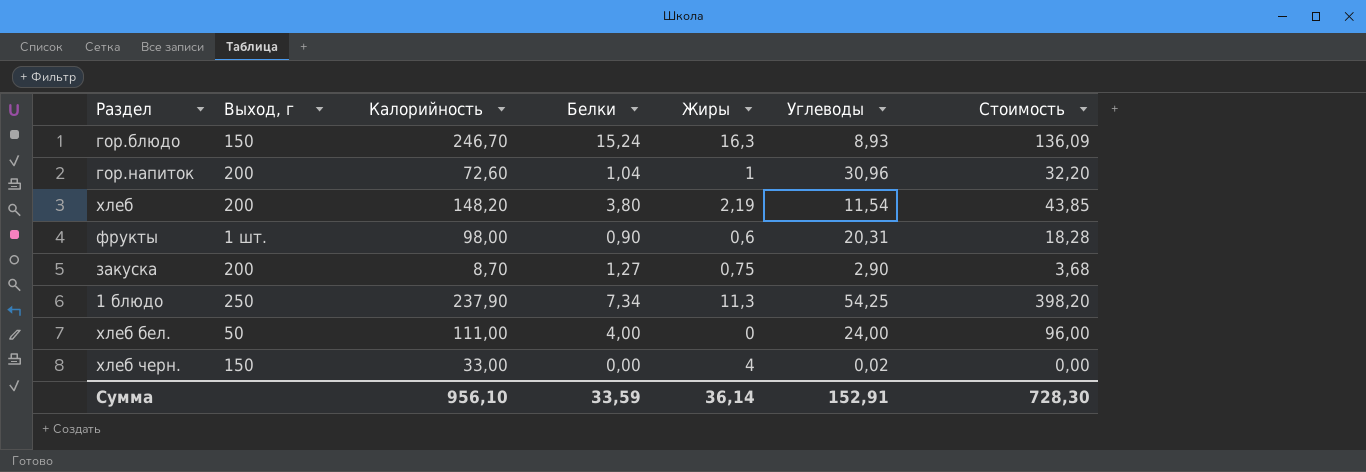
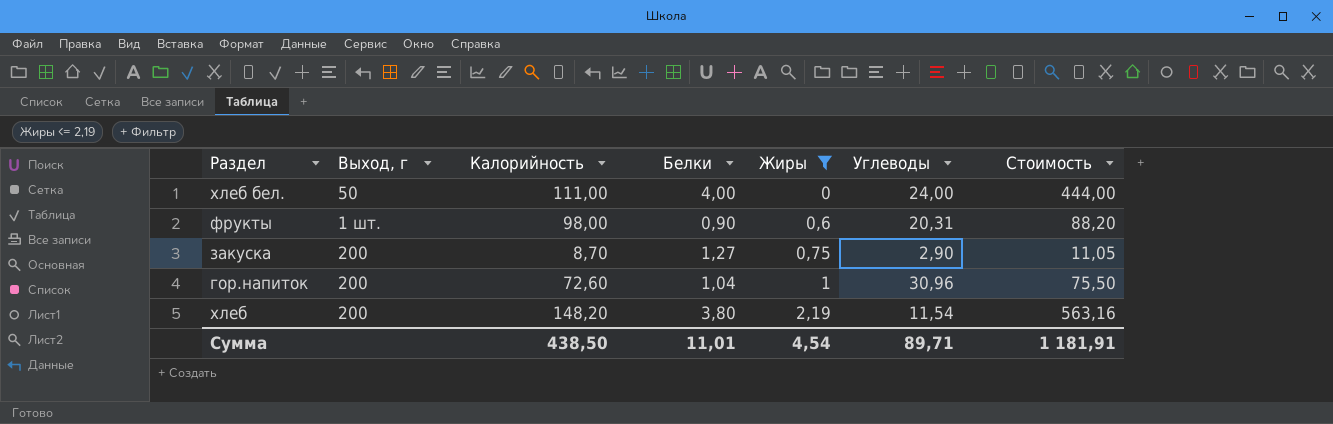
filter: none -> Жиры <= 2,19
row order: none -> Жиры ascending
column Стоимость | formula: [Белки] * [Углеводы] -> [Калорийность] * [Белки]
Сумма | Калорийность: 956,10 -> 438,50
Сумма | Белки: 33,59 -> 11,01
Сумма | Жиры: 36,14 -> 4,54
Сумма | Углеводы: 152,91 -> 89,71
Сумма | Стоимость: 728,30 -> 1 181,91

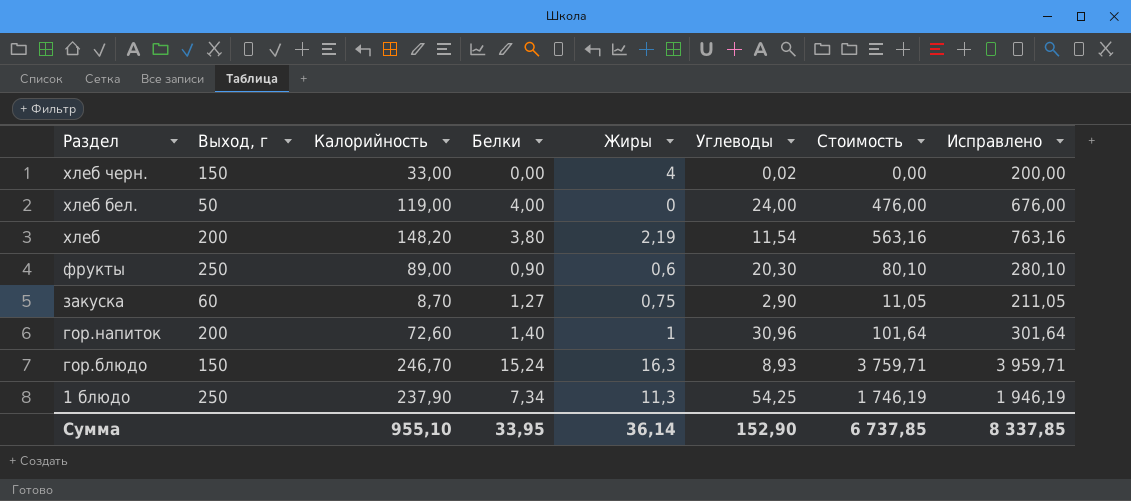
filter: Жиры <= 2,19 -> none
row order: Жиры ascending -> Раздел descending
column Исправлено | formula: none -> [Стоимость] + 200
хлеб бел. | Калорийность: 111,00 -> 119,00
хлеб бел. | Стоимость: 444,00 -> 476,00
фрукты | Выход, г: 1 шт. -> 250
фрукты | Калорийность: 98,00 -> 89,00
фрукты | Углеводы: 20,31 -> 20,30
фрукты | Стоимость: 88,20 -> 80,10
закуска | Выход, г: 200 -> 60
гор.напиток | Белки: 1,04 -> 1,40
гор.напиток | Стоимость: 75,50 -> 101,64
Сумма | Калорийность: 438,50 -> 955,10
Сумма | Белки: 11,01 -> 33,95
Сумма | Жиры: 4,54 -> 36,14
Сумма | Углеводы: 89,71 -> 152,90
Сумма | Стоимость: 1 181,91 -> 6 737,85

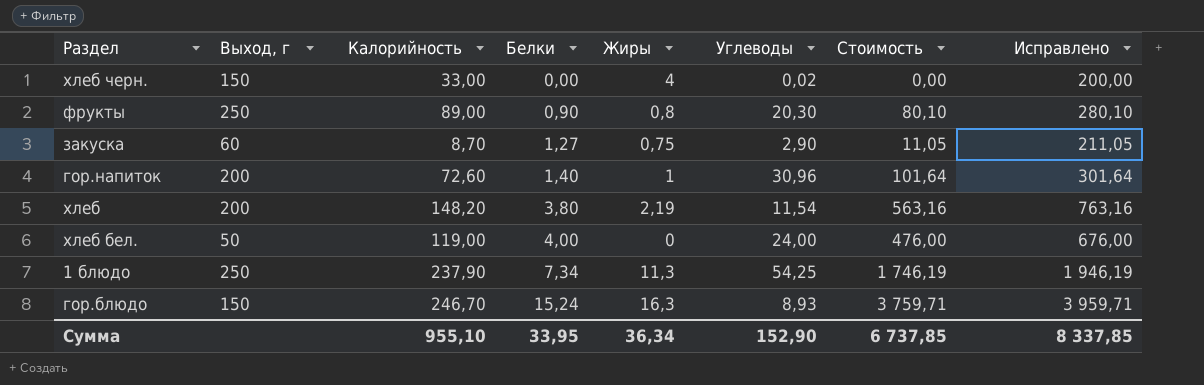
row order: Раздел descending -> Белки ascending
фрукты | Жиры: 0,6 -> 0,8
Сумма | Жиры: 36,14 -> 36,34

